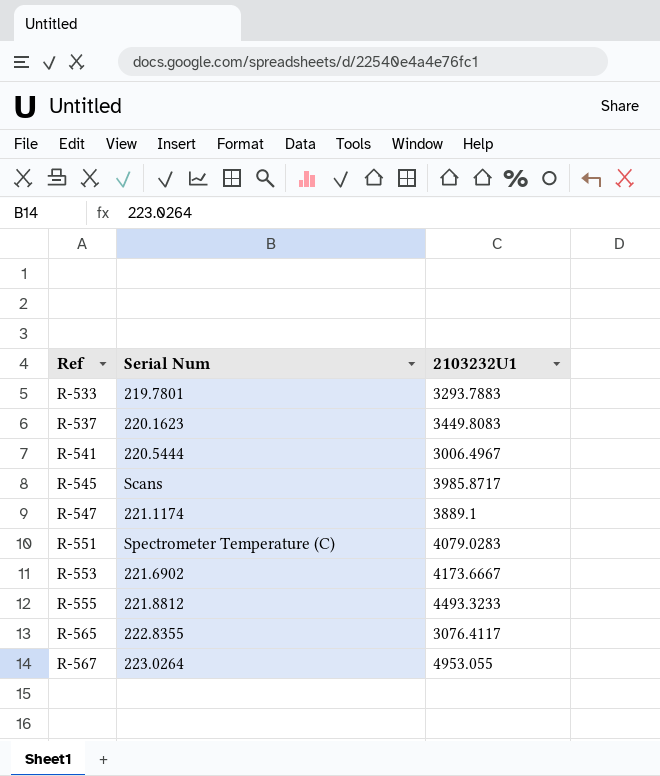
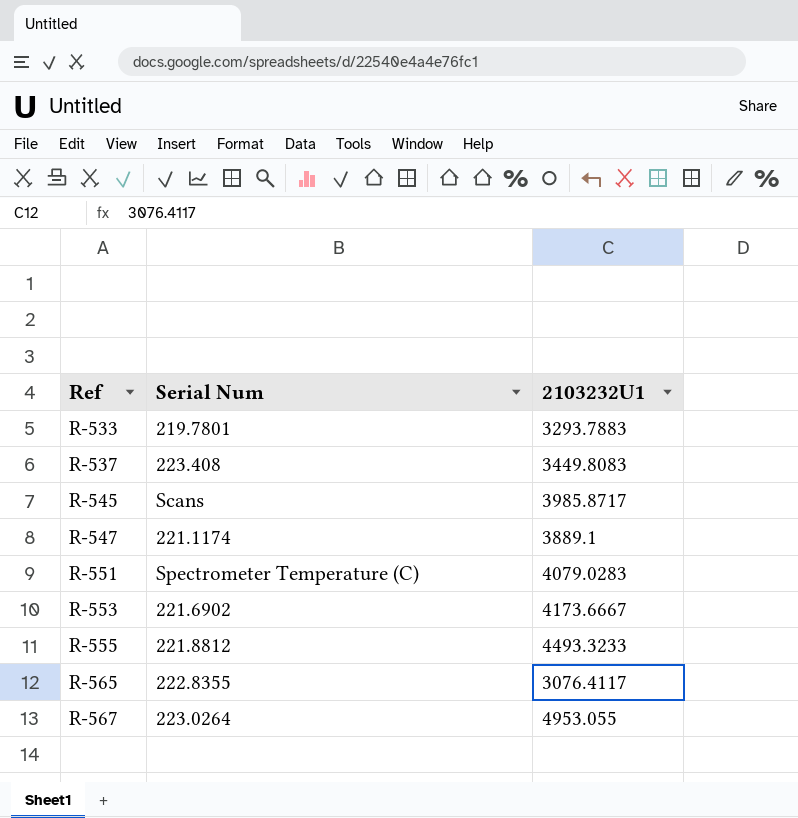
row R-541: 220.5444 | 3006.4967 -> none
R-537 | Serial Num: 220.1623 -> 223.408

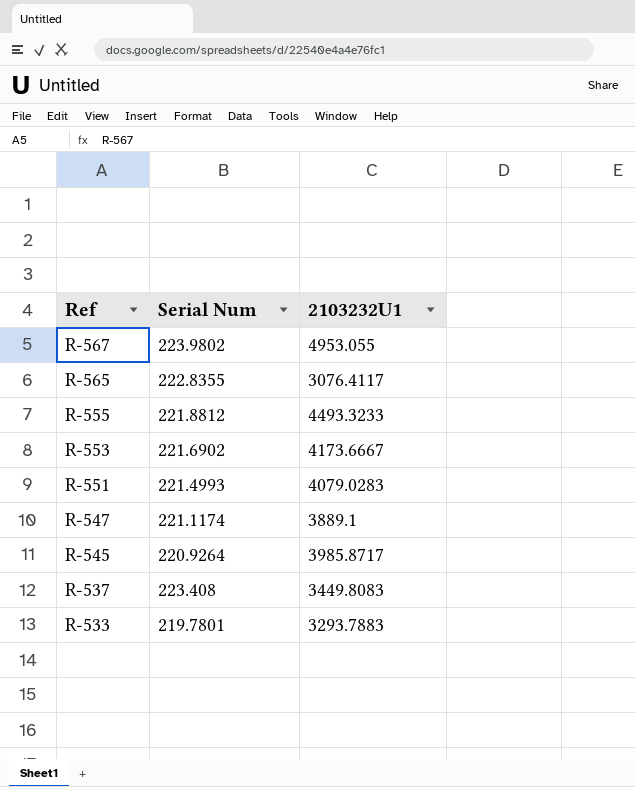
row order: Ref ascending -> Ref descending
R-567 | Serial Num: 223.0264 -> 223.9802
R-551 | Serial Num: Spectrometer Temperature (C) -> 221.4993
R-545 | Serial Num: Scans -> 220.9264

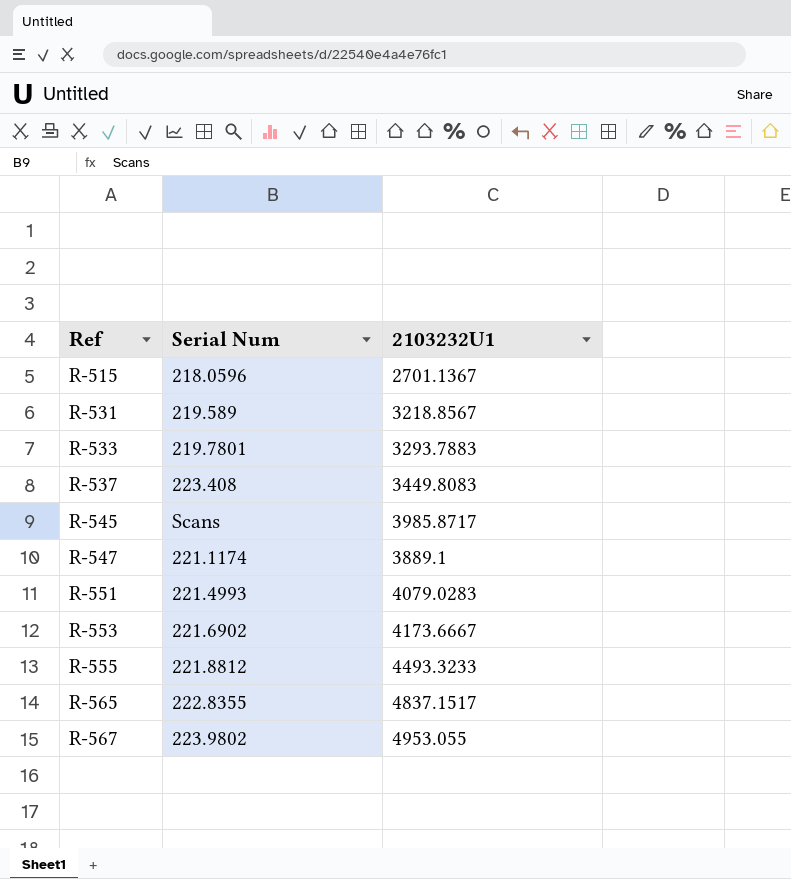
row order: Ref descending -> Ref ascending
row R-515: none -> 218.0596 | 2701.1367
row R-531: none -> 219.589 | 3218.8567
R-545 | Serial Num: 220.9264 -> Scans
R-565 | 2103232U1: 3076.4117 -> 4837.1517

